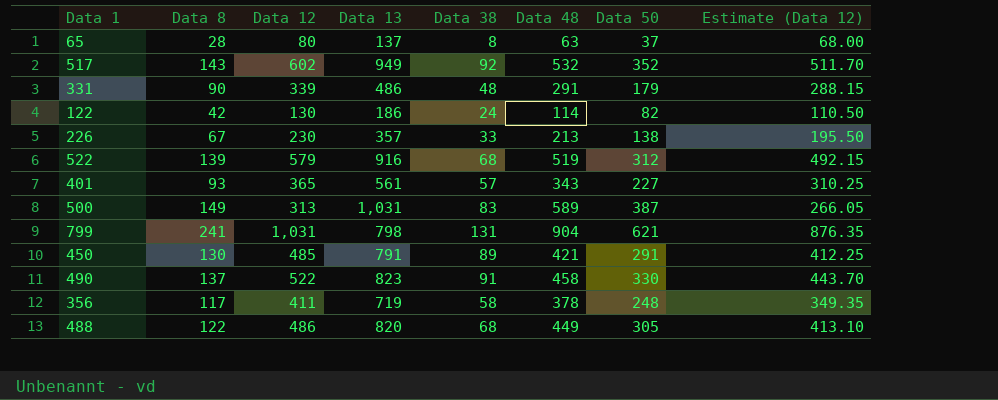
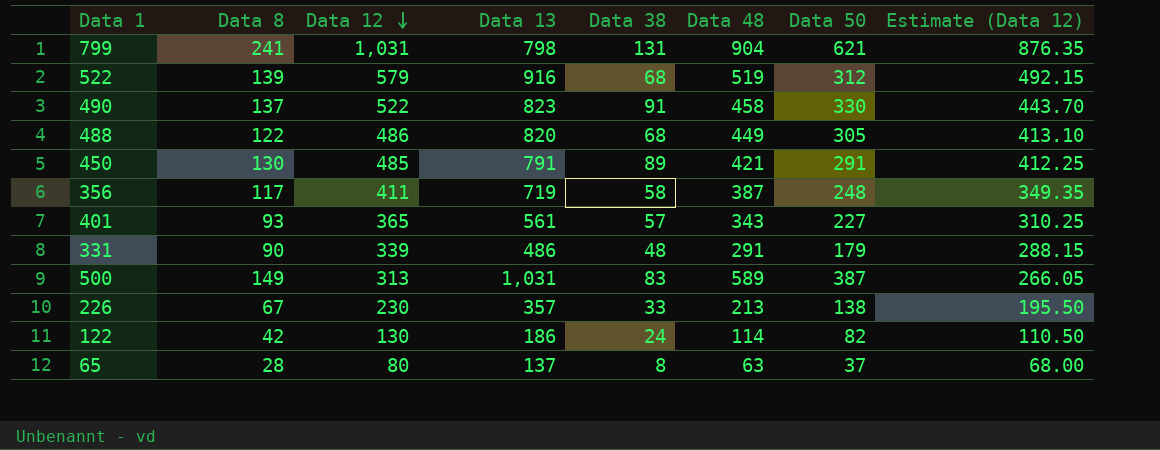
row order: none -> Data 12 descending
row 517: 143 | 602 | 949 | 92 | 532 | 352 | 511.70 -> none
356 | Data 48: 378 -> 387

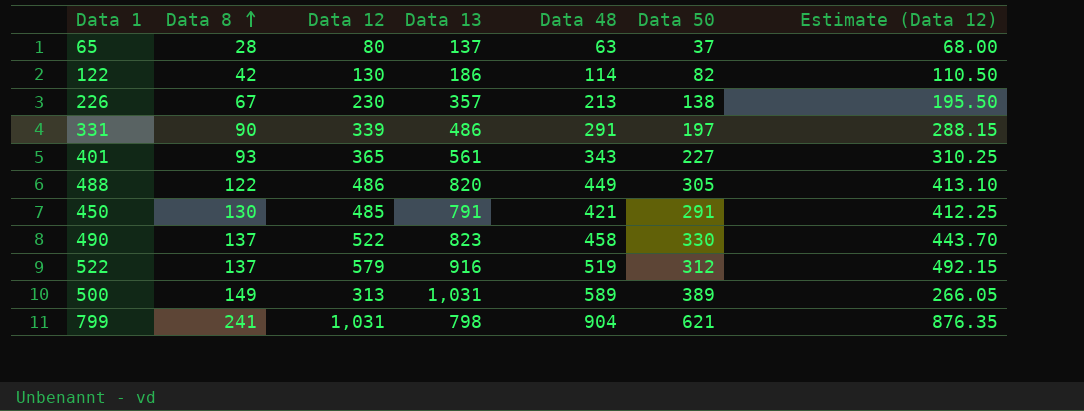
row order: Data 12 descending -> Data 8 ascending
column Data 38 | position: 5 -> none
row 356: 117 | 411 | 719 | 58 | 387 | 248 | 349.35 -> none
331 | Data 50: 179 -> 197
522 | Data 8: 139 -> 137
500 | Data 50: 387 -> 389

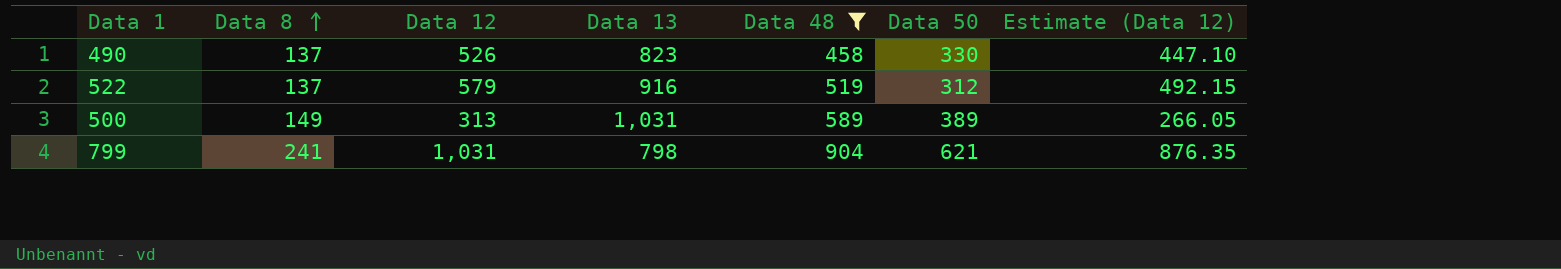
filter: none -> Data 48 >= 458
490 | Data 12: 522 -> 526
490 | Estimate (Data 12): 443.70 -> 447.10

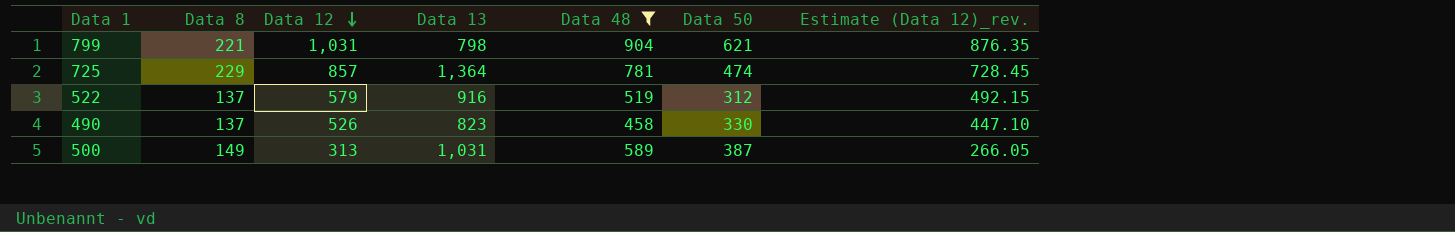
row order: Data 8 ascending -> Data 12 descending
column name: Estimate (Data 12) -> Estimate (Data 12)_rev.
799 | Data 8: 241 -> 221
row 725: none -> 229 | 857 | 1,364 | 781 | 474 | 728.45
500 | Data 50: 389 -> 387

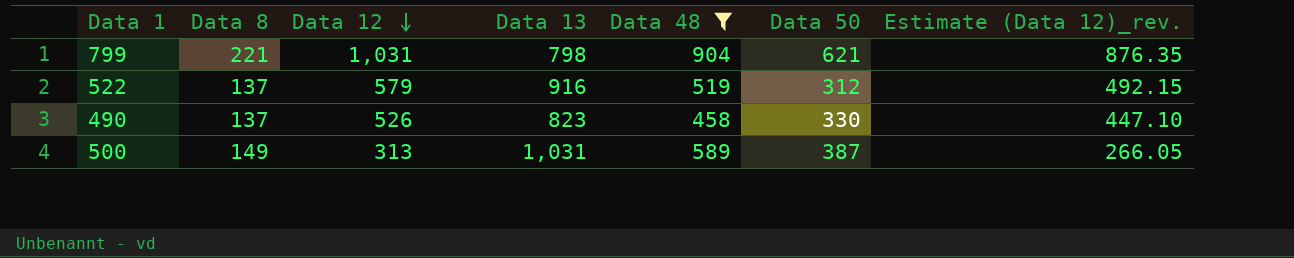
row 725: 229 | 857 | 1,364 | 781 | 474 | 728.45 -> none

